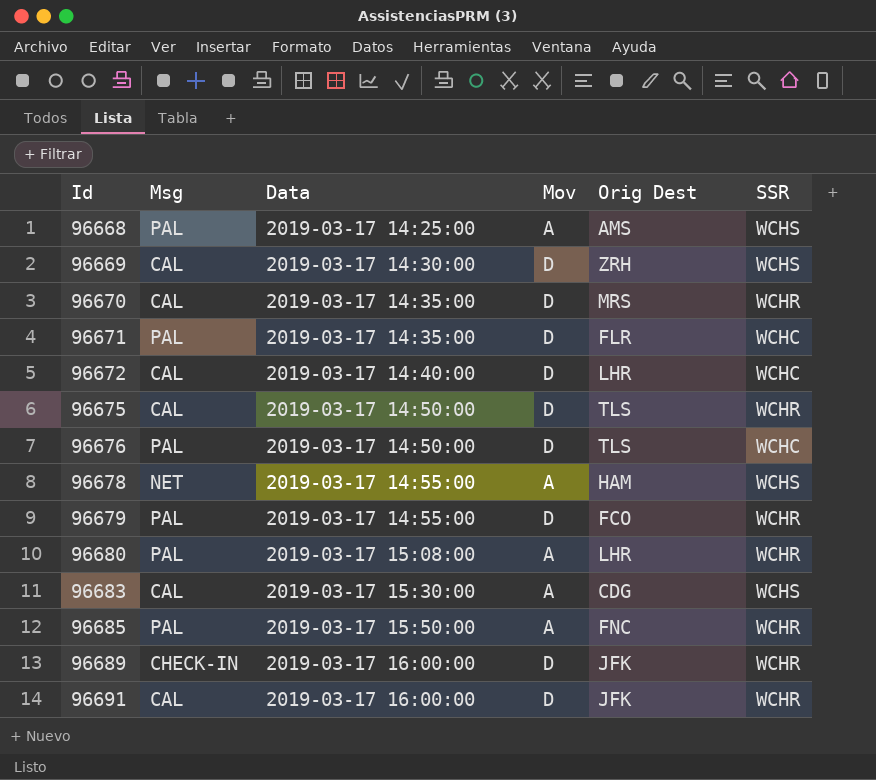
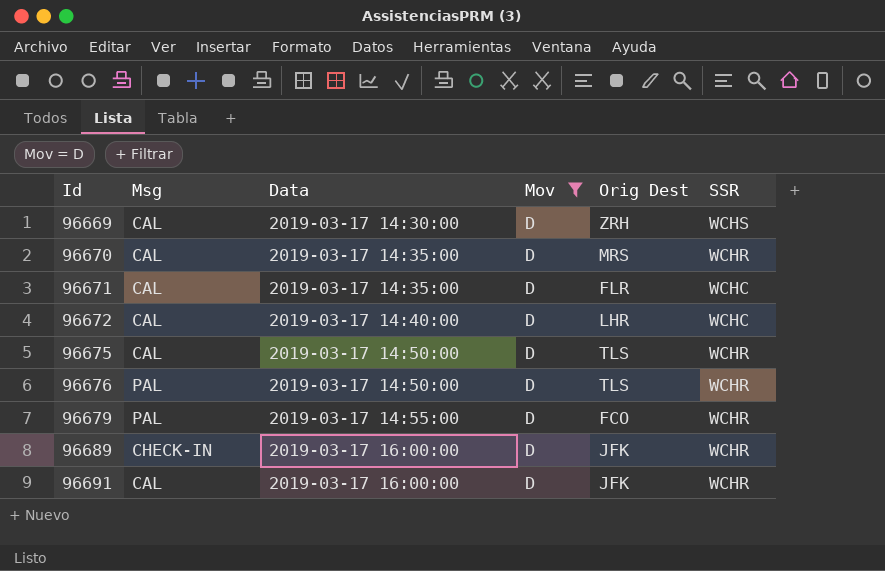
filter: none -> Mov = D
96671 | Msg: PAL -> CAL
96676 | SSR: WCHC -> WCHR

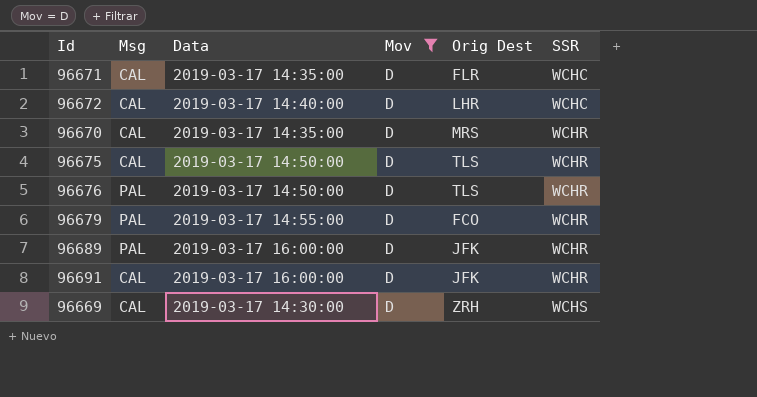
row order: Id ascending -> SSR ascending
96689 | Msg: CHECK-IN -> PAL

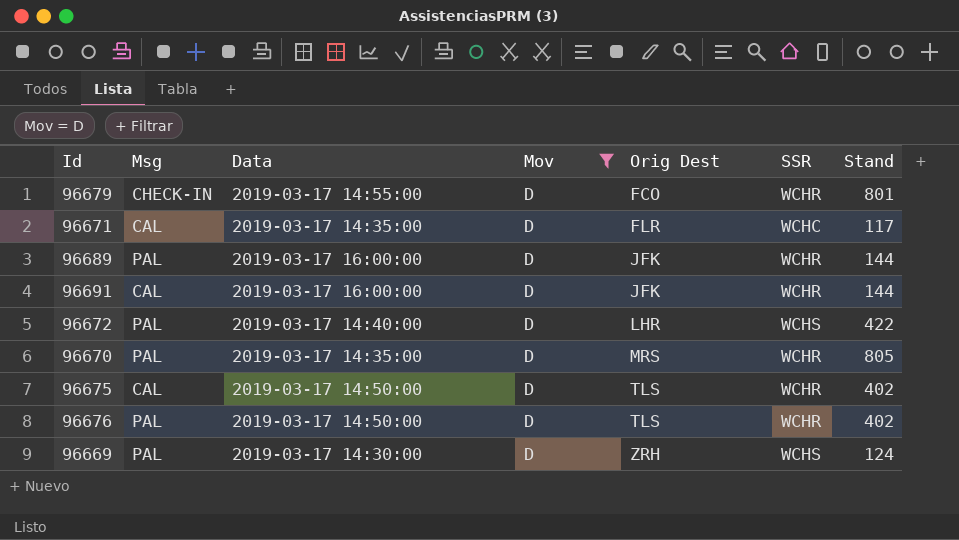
row order: SSR ascending -> Orig Dest ascending
column Stand | position: none -> 7
96679 | Msg: PAL -> CHECK-IN
96672 | Msg: CAL -> PAL
96672 | SSR: WCHC -> WCHS
96670 | Msg: CAL -> PAL
96669 | Msg: CAL -> PAL

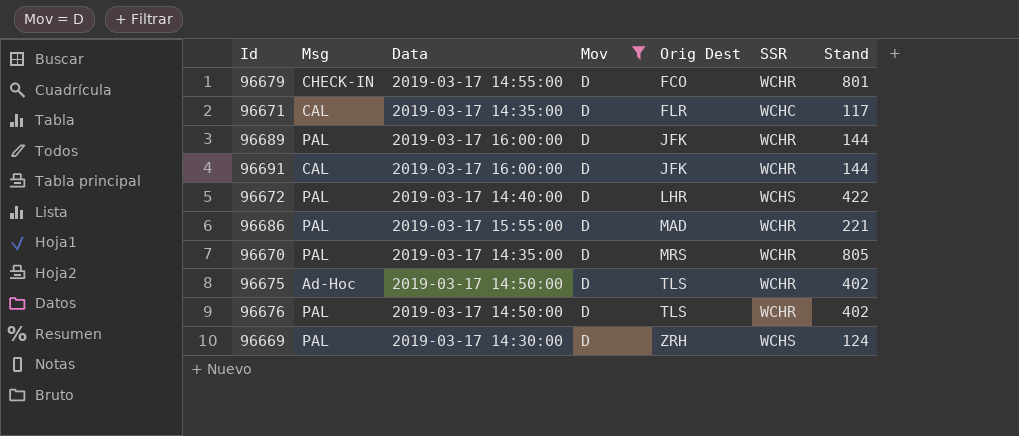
row 96686: none -> PAL | 2019-03-17 15:55:00 | D | MAD | WCHR | 221
96675 | Msg: CAL -> Ad-Hoc

